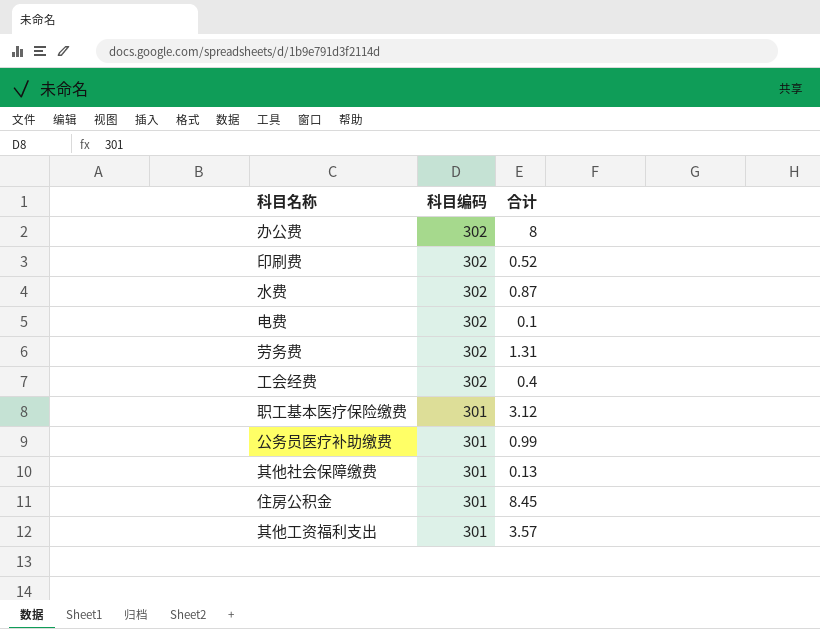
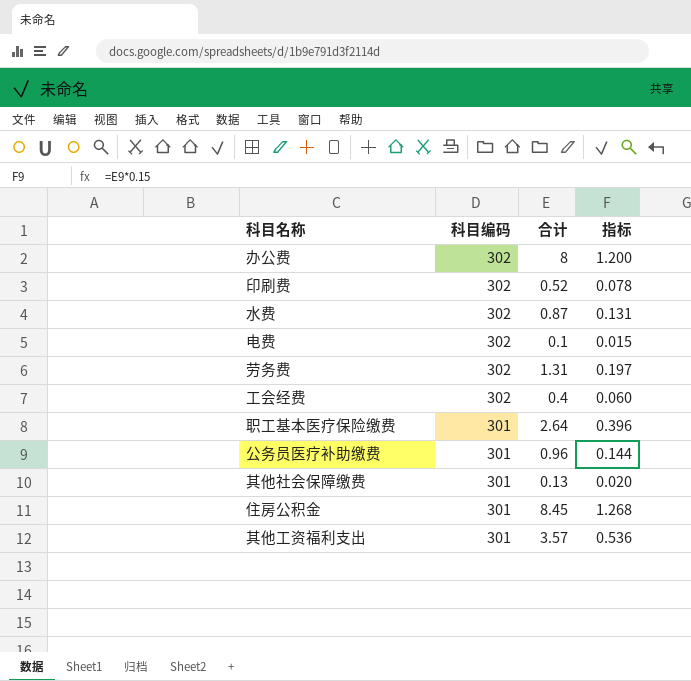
column 指标 | formula: none -> [合计] * 0.15
职工基本医疗保险缴费 | 合计: 3.12 -> 2.64
公务员医疗补助缴费 | 合计: 0.99 -> 0.96

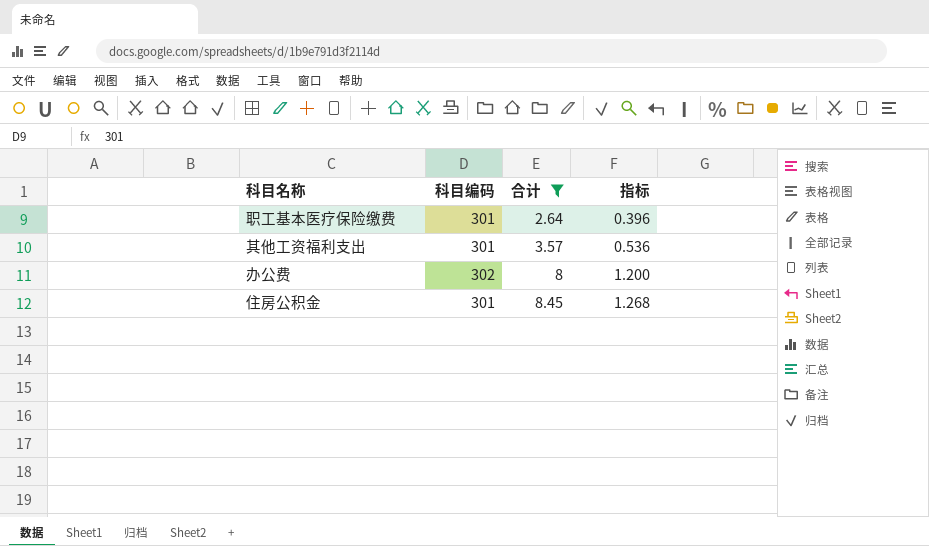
filter: none -> 合计 >= 2.64
row order: 科目编码 descending -> 合计 ascending

